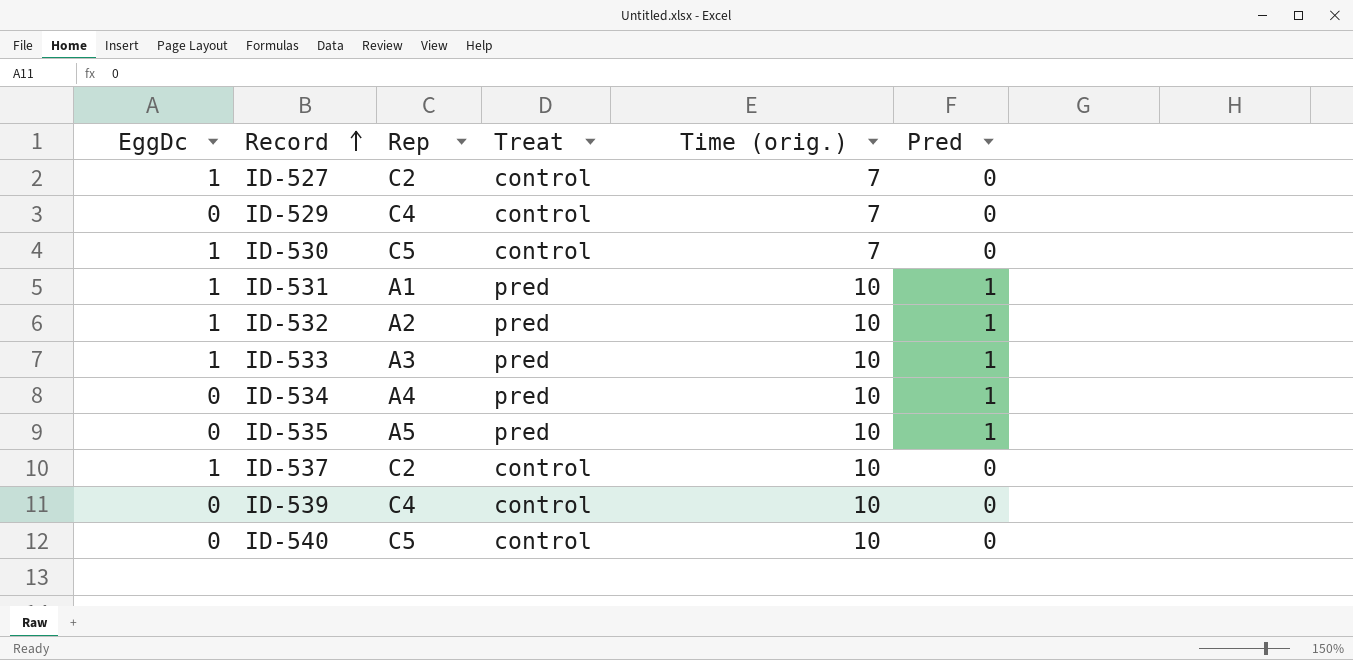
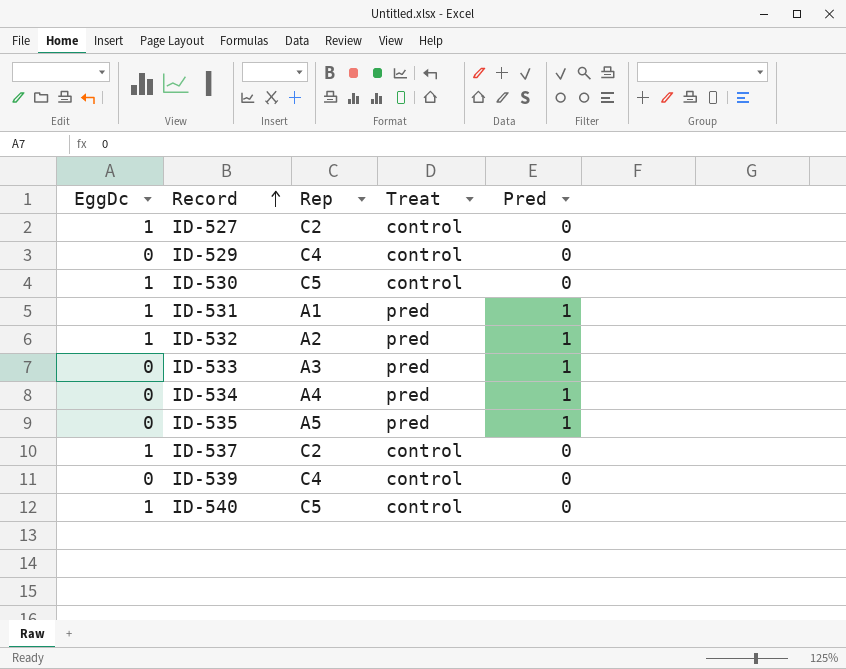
column Time (orig.) | position: 5 -> none
ID-533 | EggDc: 1 -> 0
ID-540 | EggDc: 0 -> 1

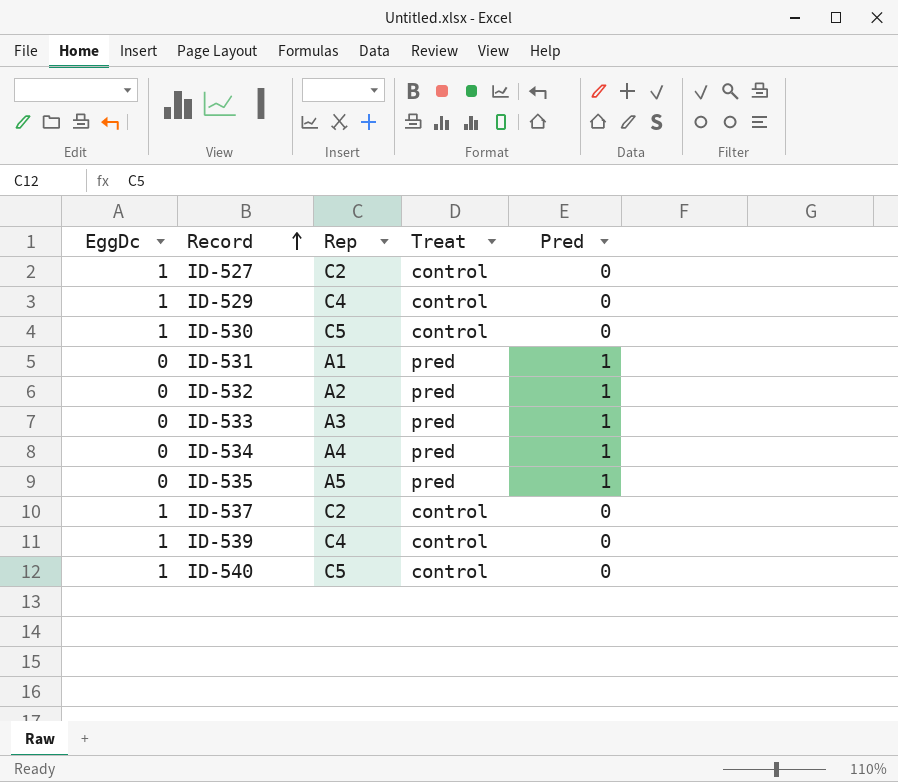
ID-529 | EggDc: 0 -> 1
ID-531 | EggDc: 1 -> 0
ID-532 | EggDc: 1 -> 0
ID-539 | EggDc: 0 -> 1

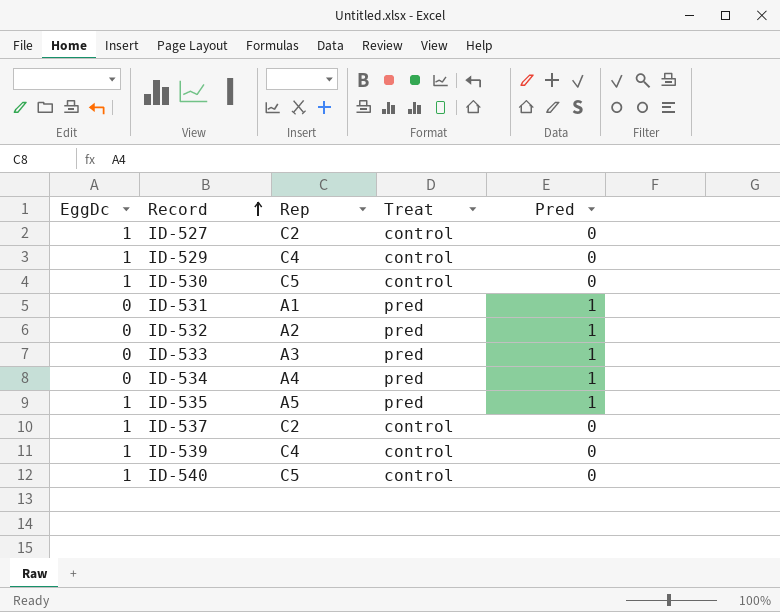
ID-535 | EggDc: 0 -> 1

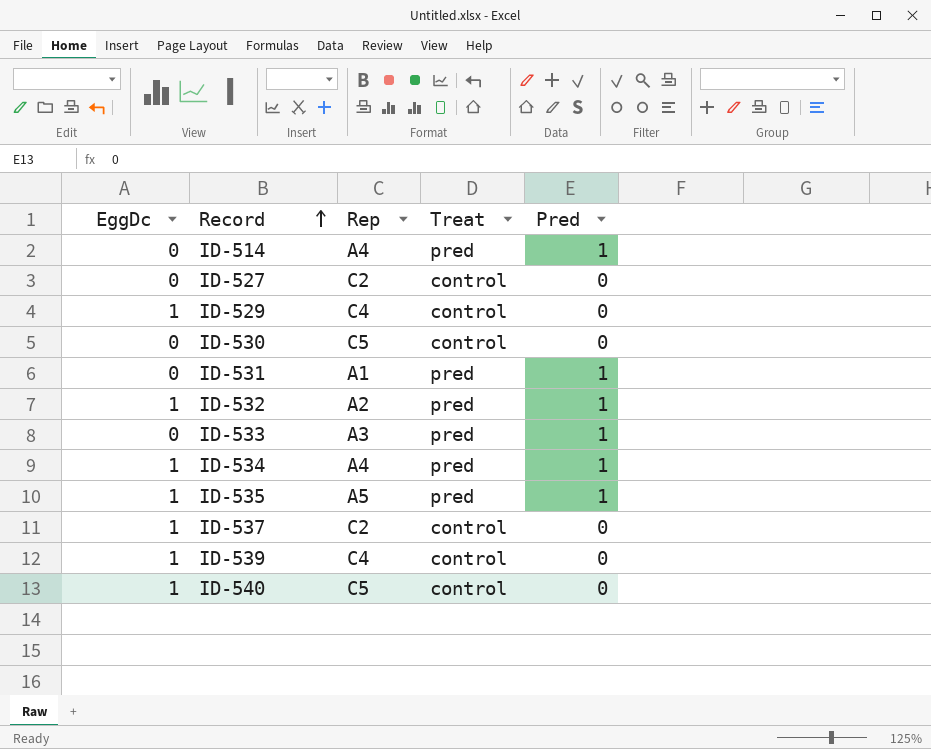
row ID-514: none -> 0 | A4 | pred | 1
ID-527 | EggDc: 1 -> 0
ID-530 | EggDc: 1 -> 0
ID-532 | EggDc: 0 -> 1
ID-534 | EggDc: 0 -> 1

